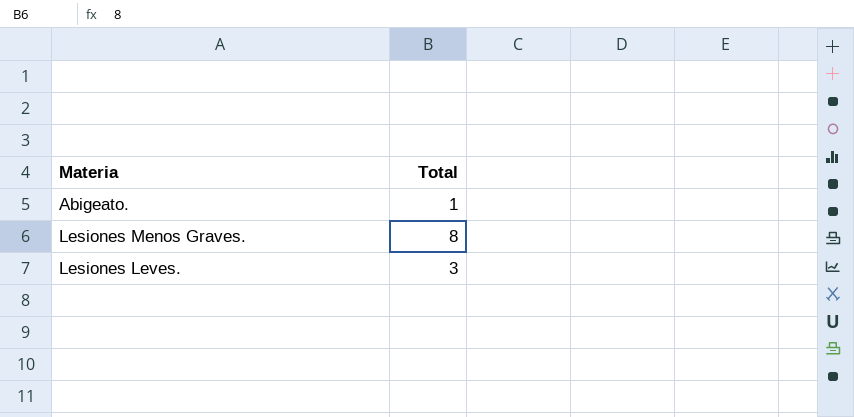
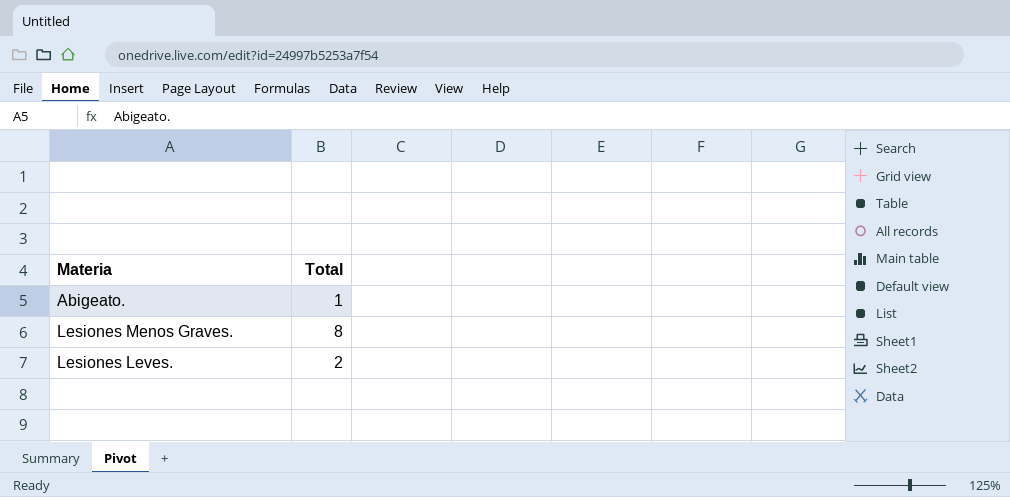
Lesiones Leves. | Total: 3 -> 2

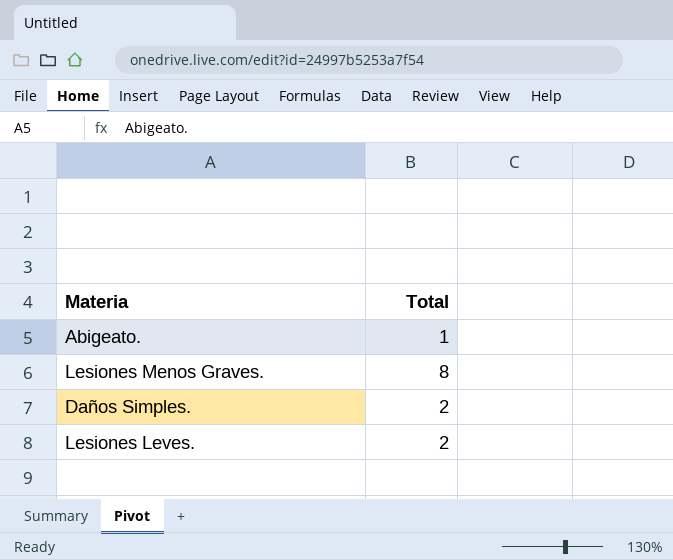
row Daños Simples.: none -> 2

